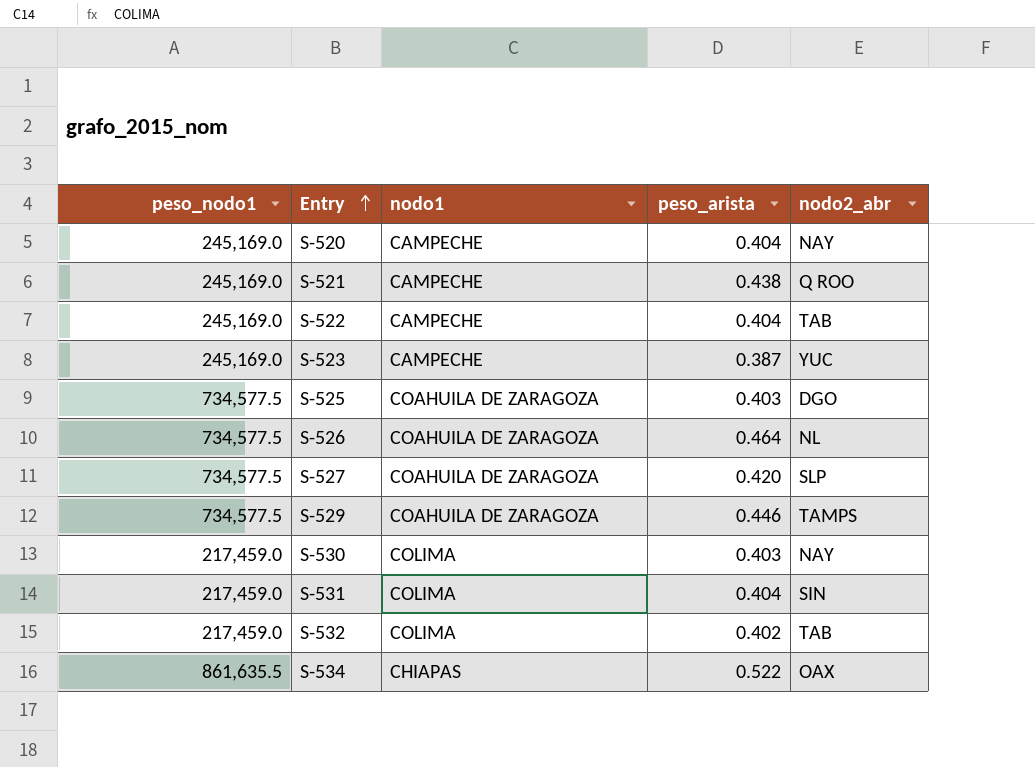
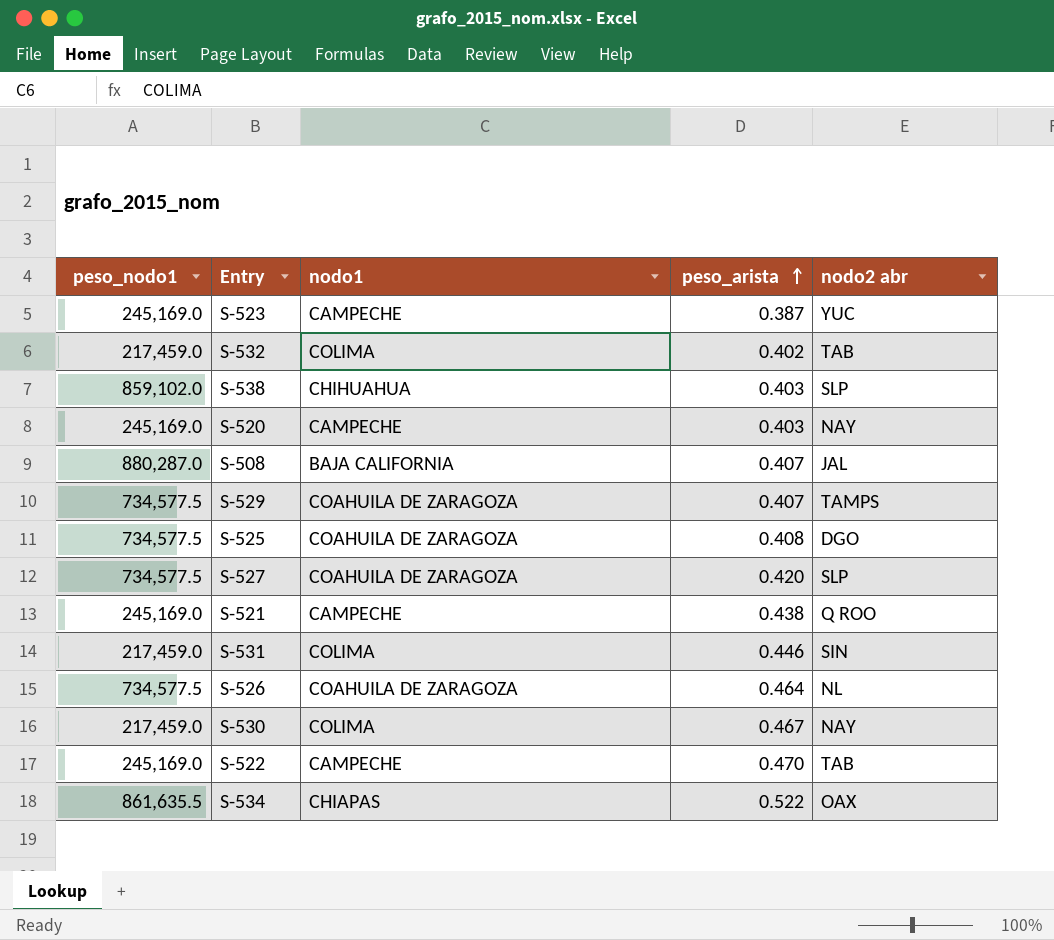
row order: Entry ascending -> peso_arista ascending
column name: nodo2_abr -> nodo2 abr
row S-538: none -> 859,102.0 | CHIHUAHUA | 0.403 | SLP
S-520 | peso_arista: 0.404 -> 0.403
row S-508: none -> 880,287.0 | BAJA CALIFORNIA | 0.407 | JAL
S-529 | peso_arista: 0.446 -> 0.407
S-525 | peso_arista: 0.403 -> 0.408
S-531 | peso_arista: 0.404 -> 0.446
S-530 | peso_arista: 0.403 -> 0.467
S-522 | peso_arista: 0.404 -> 0.470

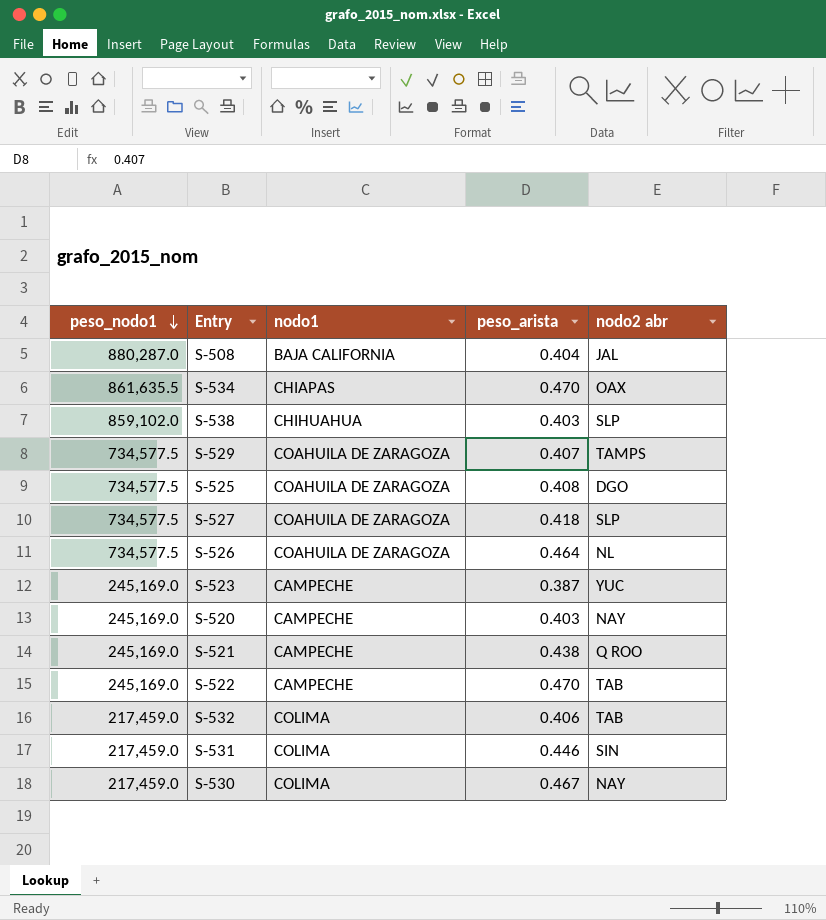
row order: peso_arista ascending -> peso_nodo1 descending
S-508 | peso_arista: 0.407 -> 0.404
S-534 | peso_arista: 0.522 -> 0.470
S-527 | peso_arista: 0.420 -> 0.418
S-532 | peso_arista: 0.402 -> 0.406

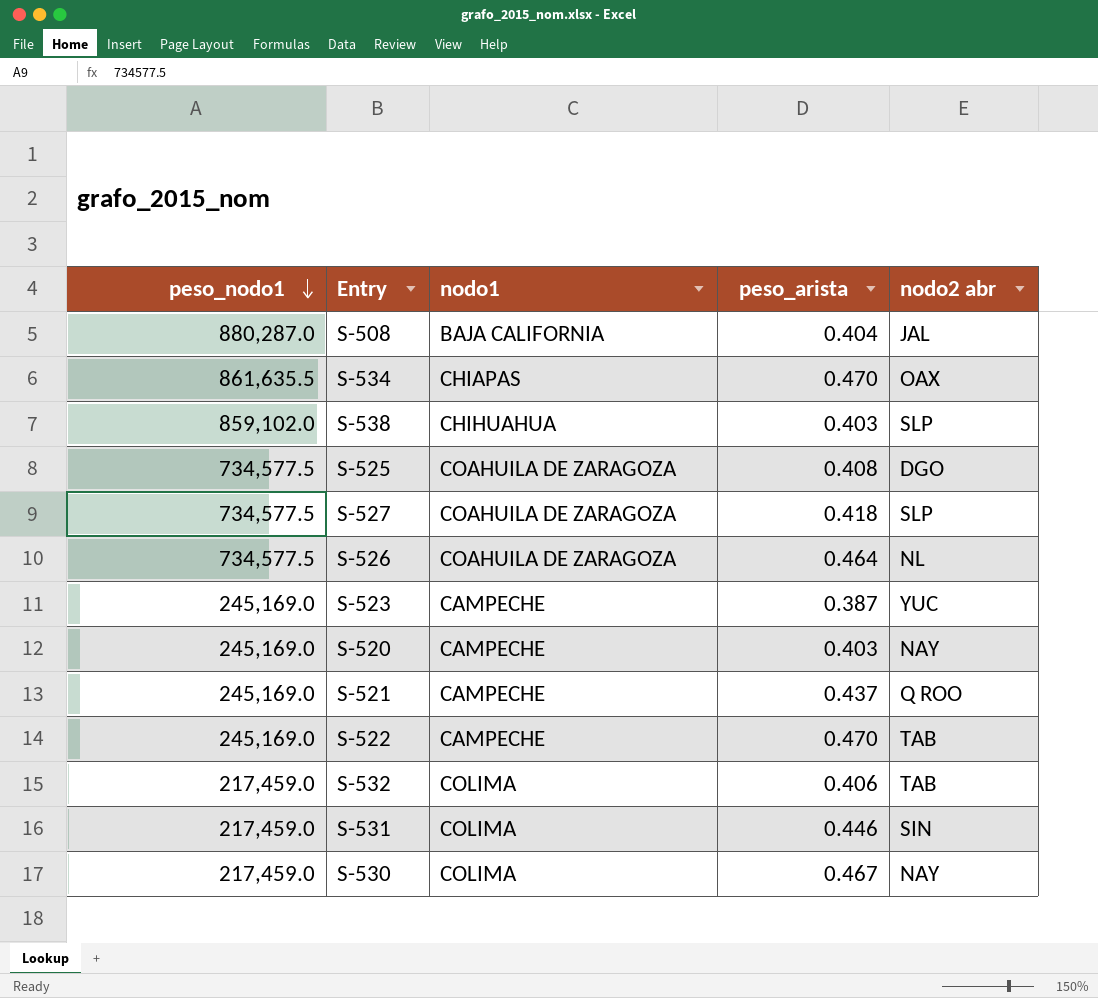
row S-529: 734,577.5 | COAHUILA DE ZARAGOZA | 0.407 | TAMPS -> none
S-521 | peso_arista: 0.438 -> 0.437

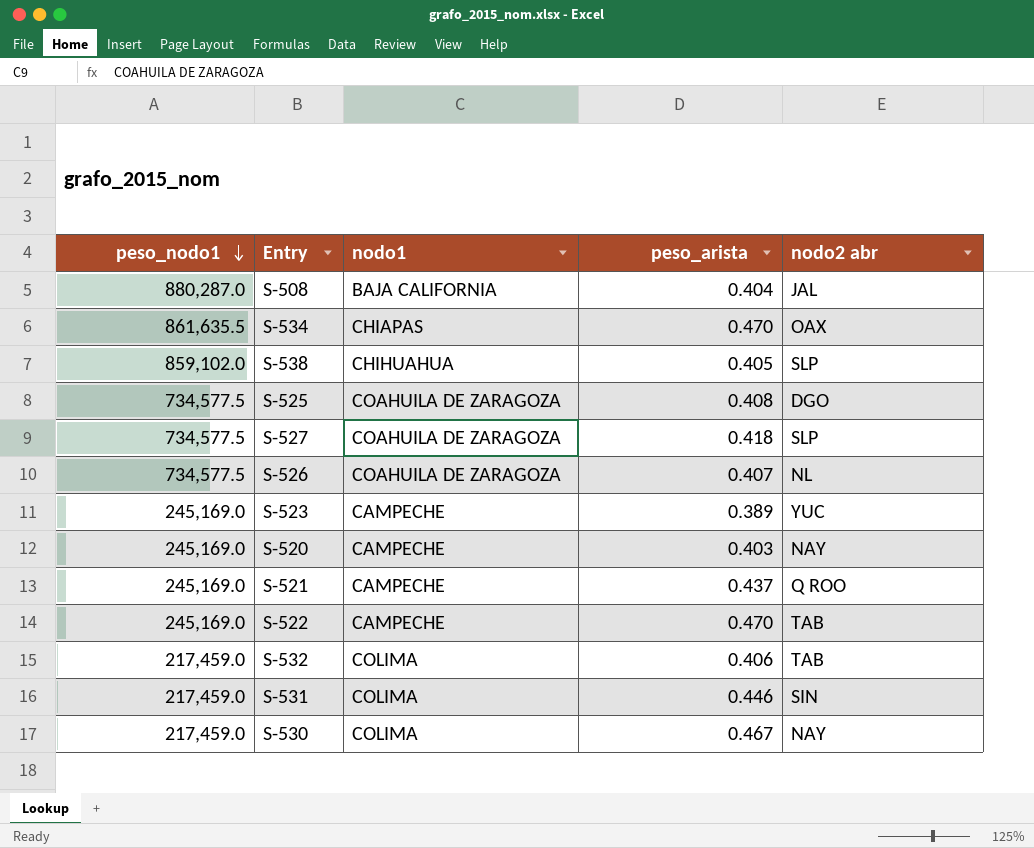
S-538 | peso_arista: 0.403 -> 0.405
S-526 | peso_arista: 0.464 -> 0.407
S-523 | peso_arista: 0.387 -> 0.389

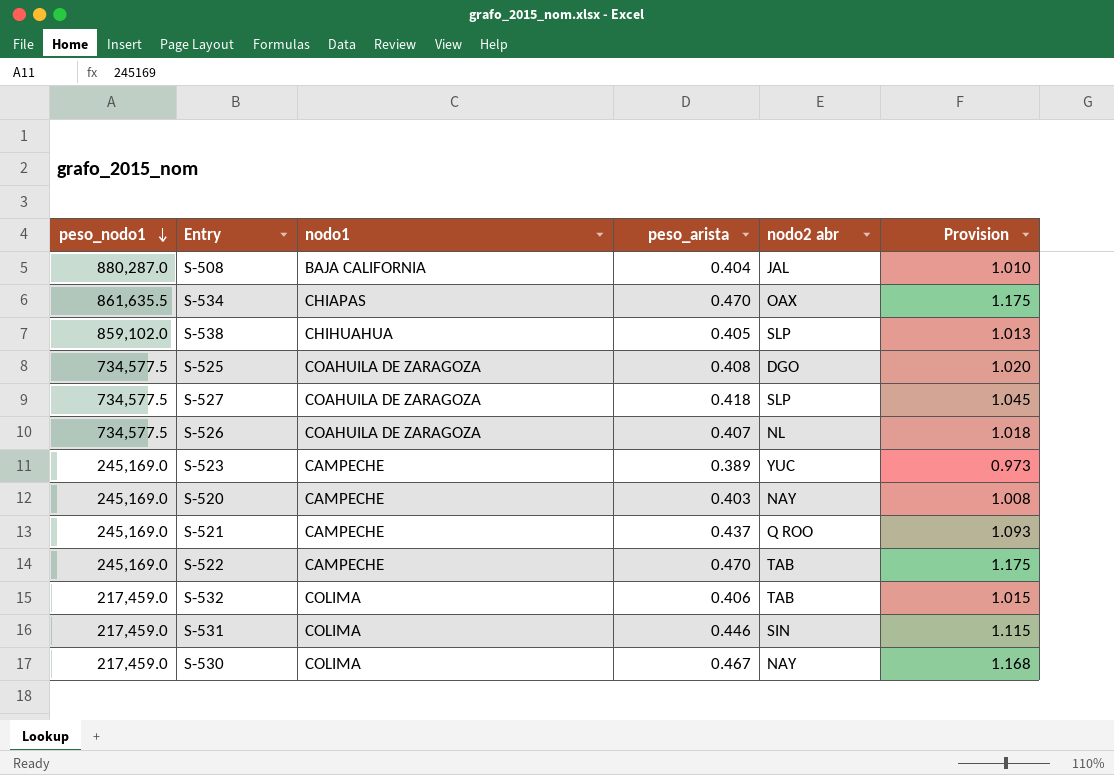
column Provision | formula: none -> [peso_arista] * 2.5

